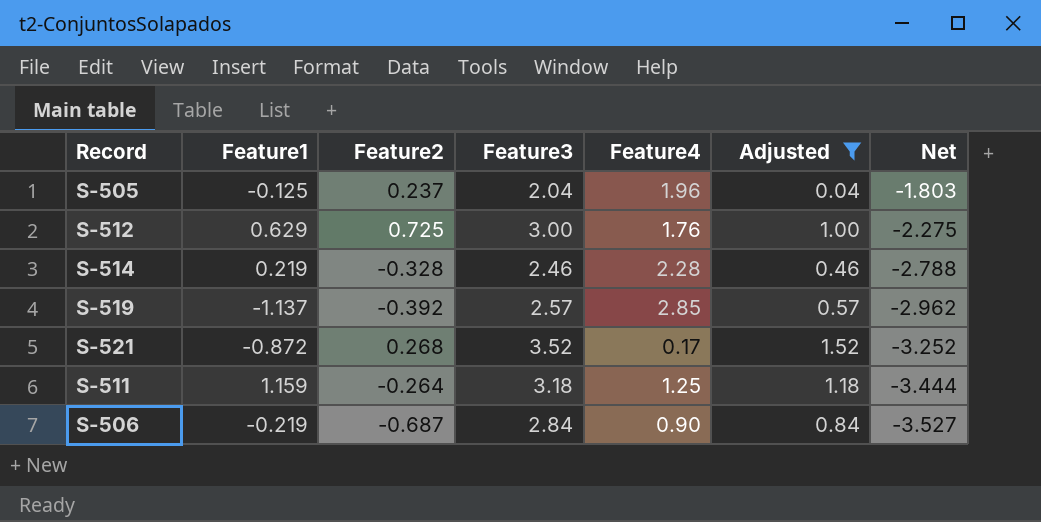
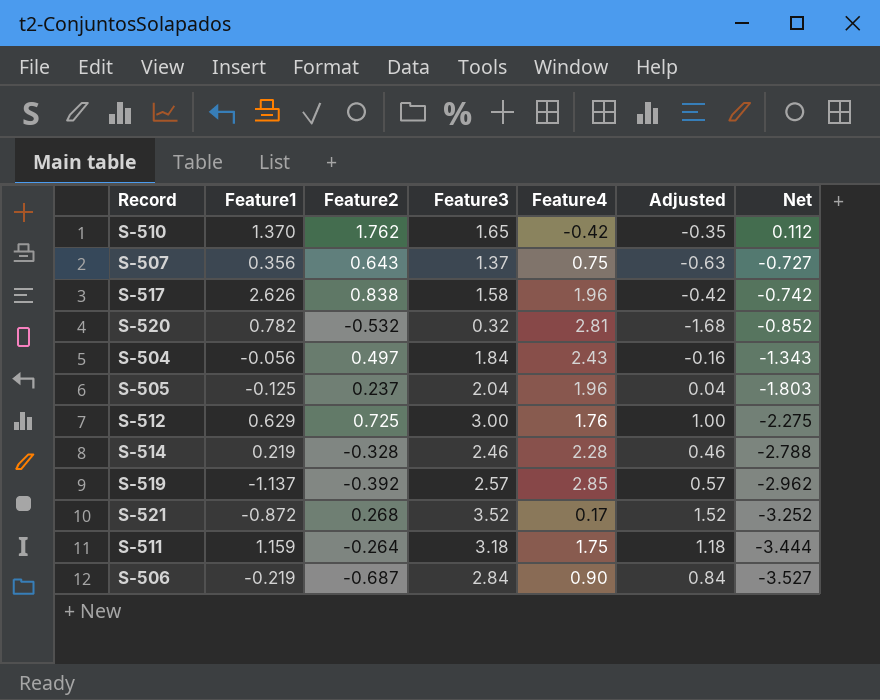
filter: Adjusted >= 0.04 -> none
S-511 | Feature4: 1.25 -> 1.75

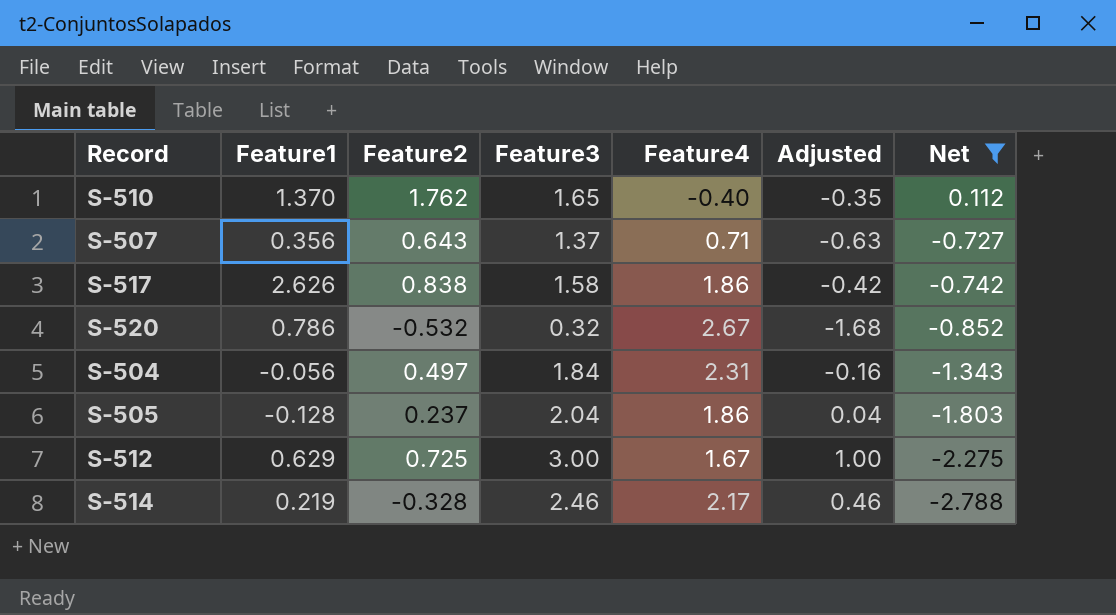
filter: none -> Net >= -2.788
S-510 | Feature4: -0.42 -> -0.40
S-507 | Feature4: 0.75 -> 0.71
S-517 | Feature4: 1.96 -> 1.86
S-520 | Feature1: 0.782 -> 0.786
S-520 | Feature4: 2.81 -> 2.67
S-504 | Feature4: 2.43 -> 2.31
S-505 | Feature1: -0.125 -> -0.128
S-505 | Feature4: 1.96 -> 1.86
S-512 | Feature4: 1.76 -> 1.67
S-514 | Feature4: 2.28 -> 2.17

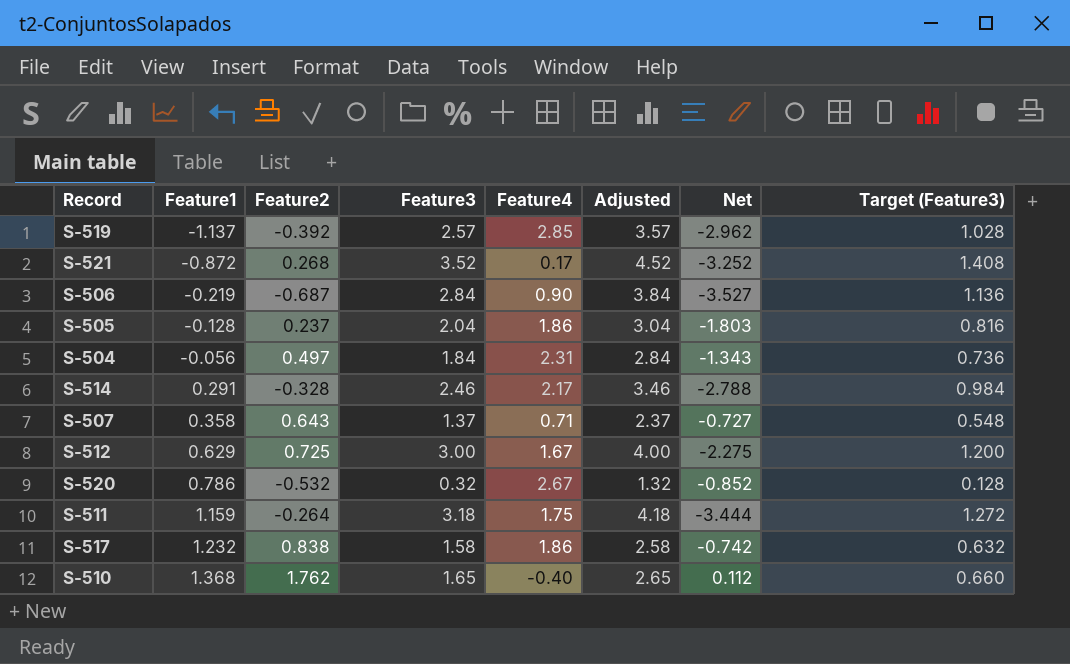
filter: Net >= -2.788 -> none
row order: Net descending -> Feature1 ascending
column Adjusted | formula: [Feature3] - 2 -> [Feature3] + 1
column Target (Feature3) | formula: none -> [Feature3] * 0.4
S-514 | Feature1: 0.219 -> 0.291
S-507 | Feature1: 0.356 -> 0.358
S-517 | Feature1: 2.626 -> 1.232
S-510 | Feature1: 1.370 -> 1.368

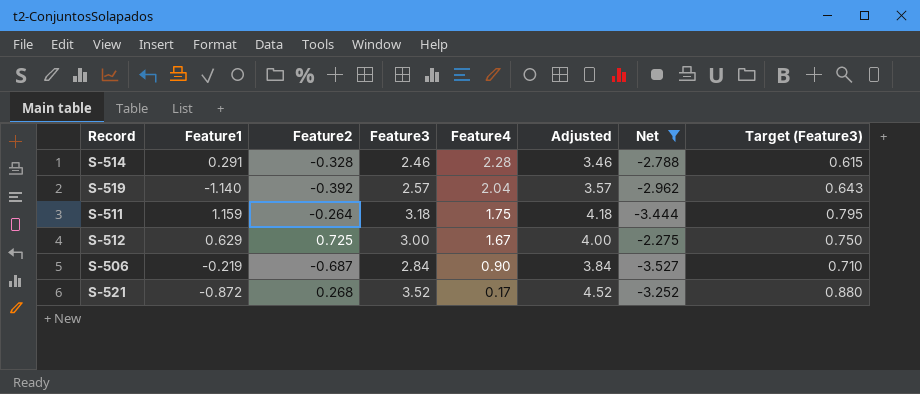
filter: none -> Net <= -2.275
row order: Feature1 ascending -> Feature4 descending
column Target (Feature3) | formula: [Feature3] * 0.4 -> [Feature3] * 0.25
S-514 | Feature4: 2.17 -> 2.28
S-519 | Feature1: -1.137 -> -1.140
S-519 | Feature4: 2.85 -> 2.04

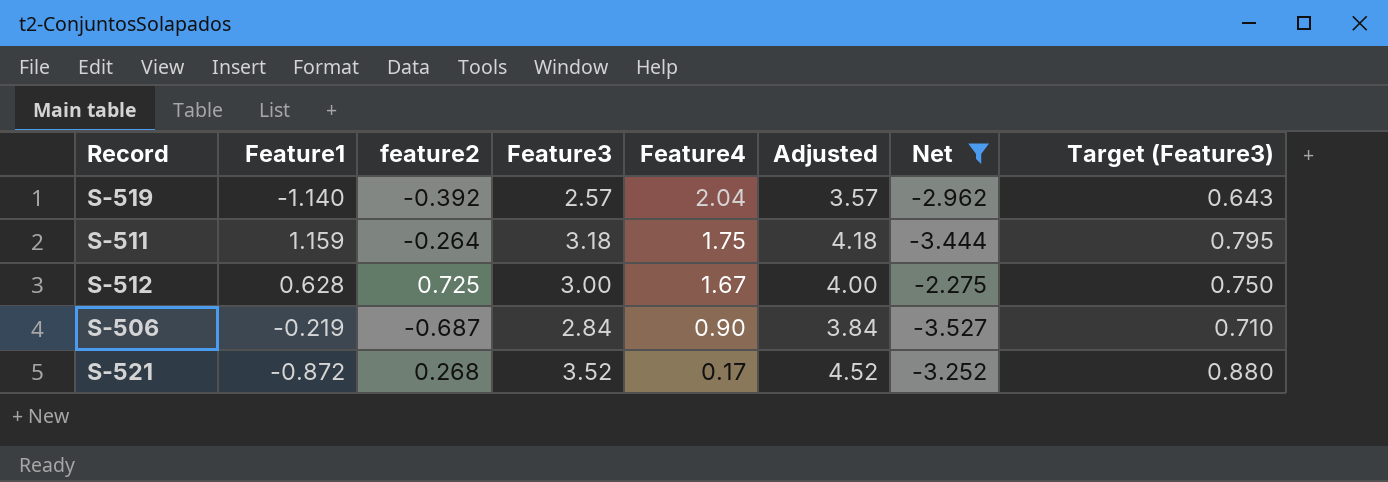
column name: Feature2 -> feature2
row S-514: 0.291 | -0.328 | 2.46 | 2.28 | 3.46 | -2.788 | 0.615 -> none
S-512 | Feature1: 0.629 -> 0.628

